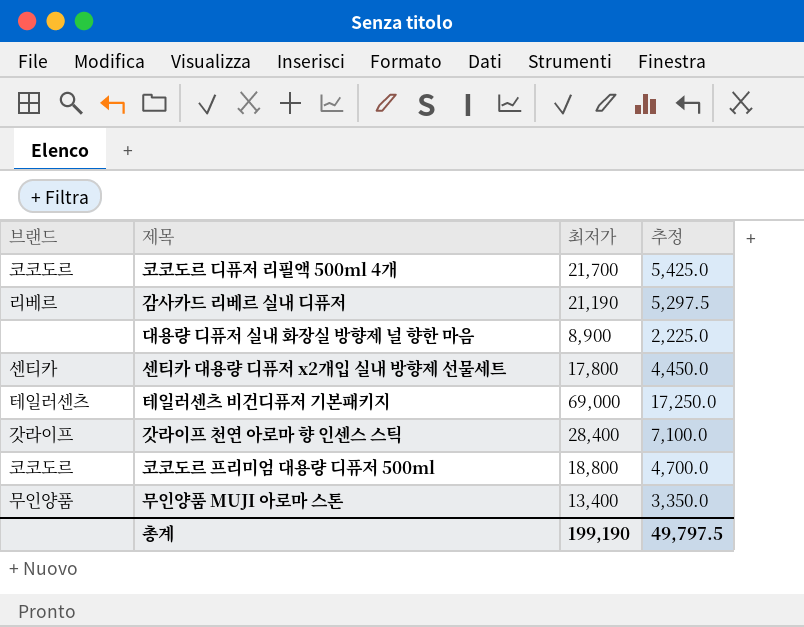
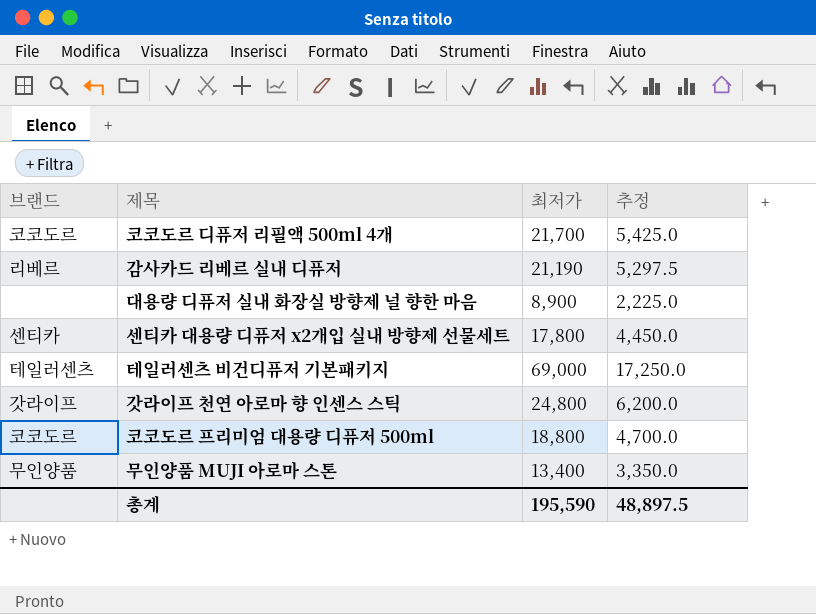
갓라이프 천연 아로마 향 인센스 스틱 | 최저가: 28,400 -> 24,800
갓라이프 천연 아로마 향 인센스 스틱 | 추정: 7,100.0 -> 6,200.0
총계 | 최저가: 199,190 -> 195,590
총계 | 추정: 49,797.5 -> 48,897.5

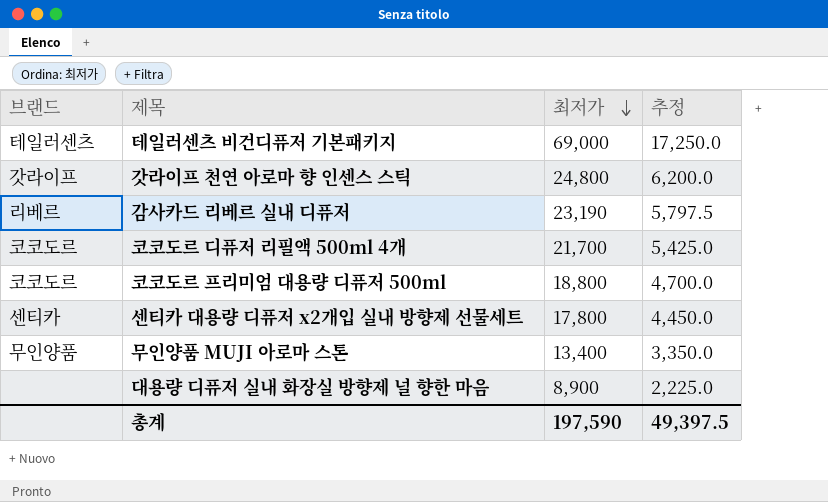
row order: none -> 최저가 descending
감사카드 리베르 실내 디퓨저 | 최저가: 21,190 -> 23,190
감사카드 리베르 실내 디퓨저 | 추정: 5,297.5 -> 5,797.5
총계 | 최저가: 195,590 -> 197,590
총계 | 추정: 48,897.5 -> 49,397.5

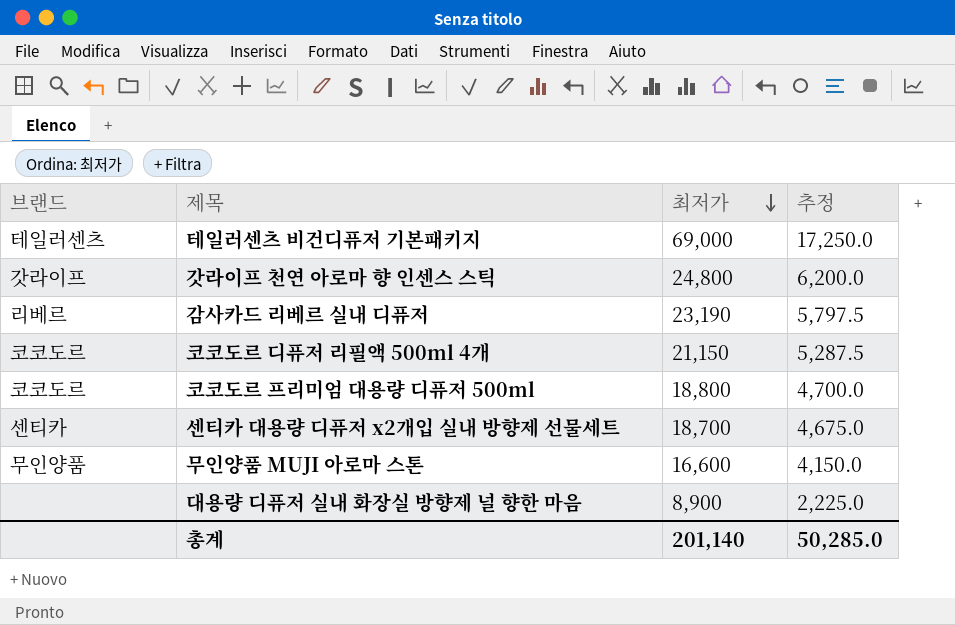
코코도르 디퓨저 리필액 500ml 4개 | 최저가: 21,700 -> 21,150
코코도르 디퓨저 리필액 500ml 4개 | 추정: 5,425.0 -> 5,287.5
센티카 대용량 디퓨저 x2개입 실내 방향제 선물세트 | 최저가: 17,800 -> 18,700
센티카 대용량 디퓨저 x2개입 실내 방향제 선물세트 | 추정: 4,450.0 -> 4,675.0
무인양품 MUJI 아로마 스톤 | 최저가: 13,400 -> 16,600
무인양품 MUJI 아로마 스톤 | 추정: 3,350.0 -> 4,150.0
총계 | 최저가: 197,590 -> 201,140
총계 | 추정: 49,397.5 -> 50,285.0

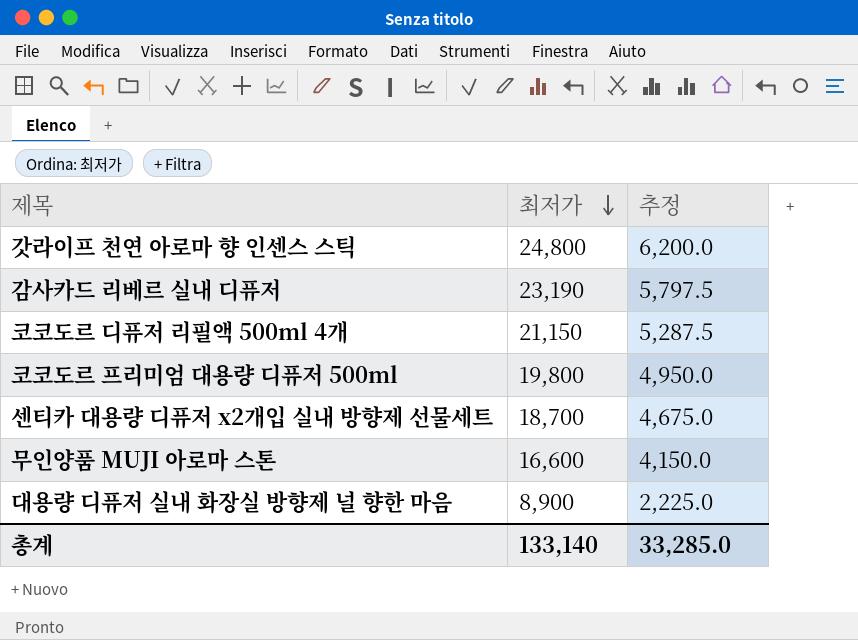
column 브랜드 | position: 1 -> none
row 테일러센츠 비건디퓨저 기본패키지: 테일러센츠 | 69,000 | 17,250.0 -> none
코코도르 프리미엄 대용량 디퓨저 500ml | 최저가: 18,800 -> 19,800
코코도르 프리미엄 대용량 디퓨저 500ml | 추정: 4,700.0 -> 4,950.0
총계 | 최저가: 201,140 -> 133,140
총계 | 추정: 50,285.0 -> 33,285.0

